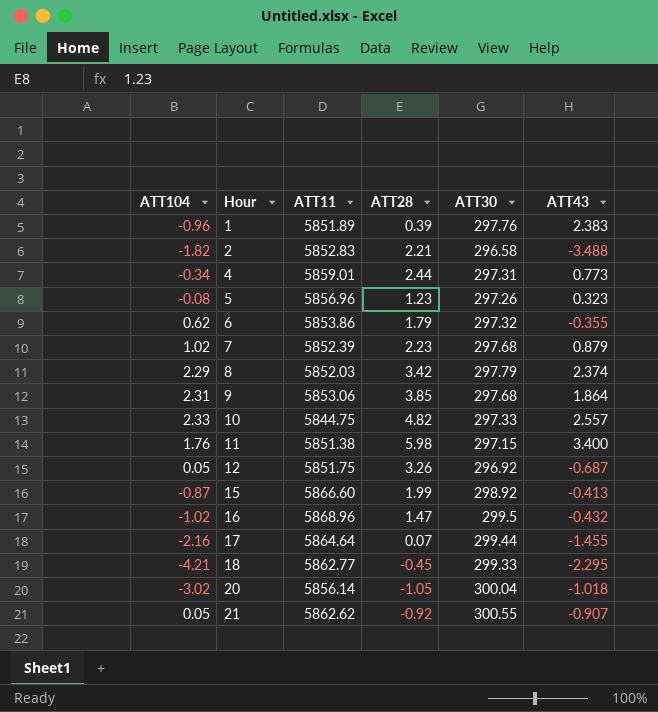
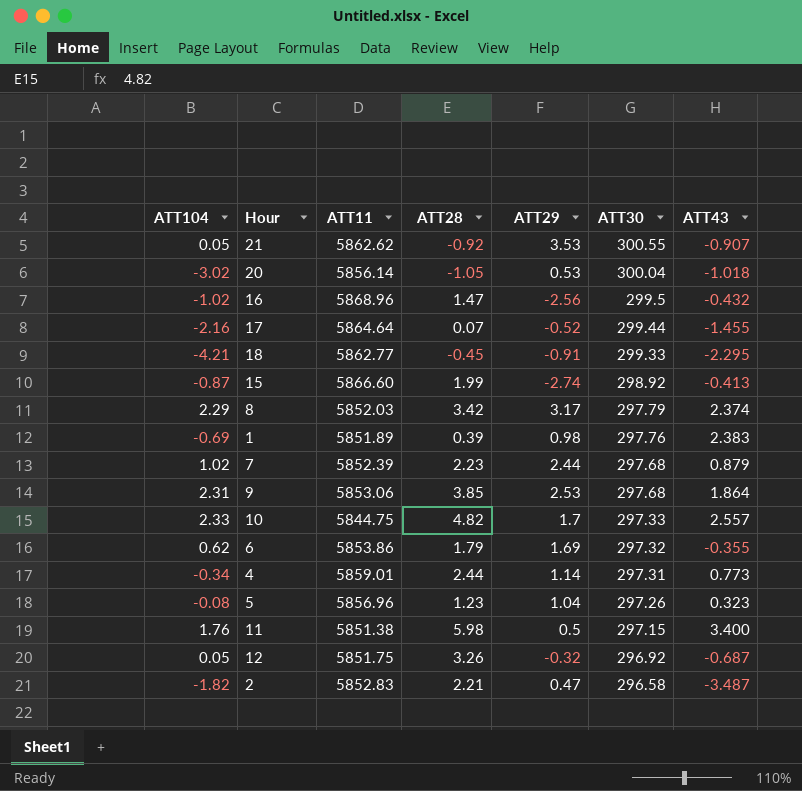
row order: Hour ascending -> ATT30 descending
column ATT29 | position: none -> 5
1 | ATT104: -0.96 -> -0.69
2 | ATT43: -3.488 -> -3.487

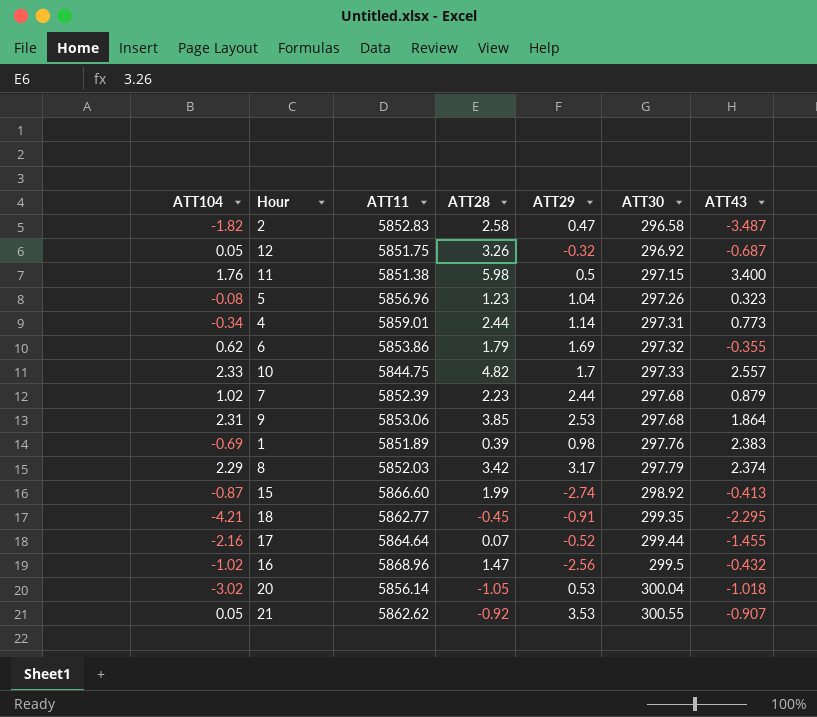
row order: ATT30 descending -> ATT30 ascending
2 | ATT28: 2.21 -> 2.58
18 | ATT30: 299.33 -> 299.35

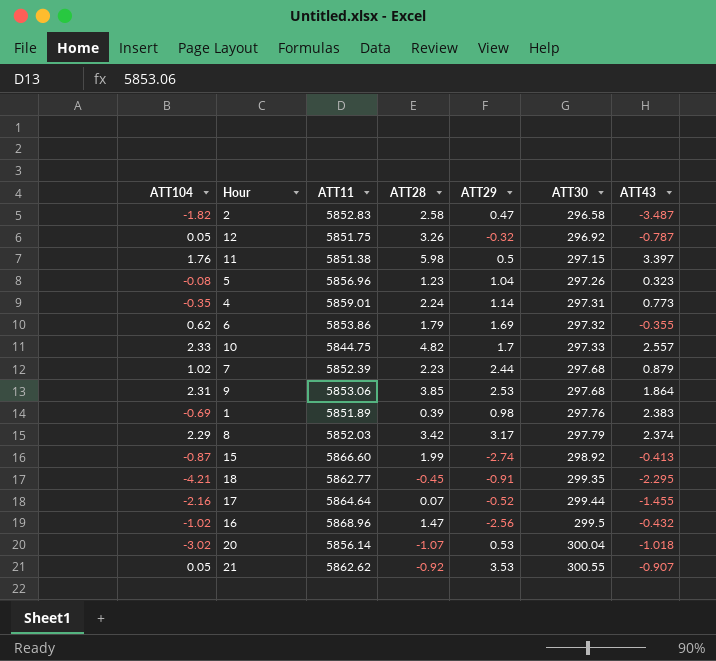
12 | ATT43: -0.687 -> -0.787
11 | ATT43: 3.400 -> 3.397
4 | ATT104: -0.34 -> -0.35
4 | ATT28: 2.44 -> 2.24
20 | ATT28: -1.05 -> -1.07

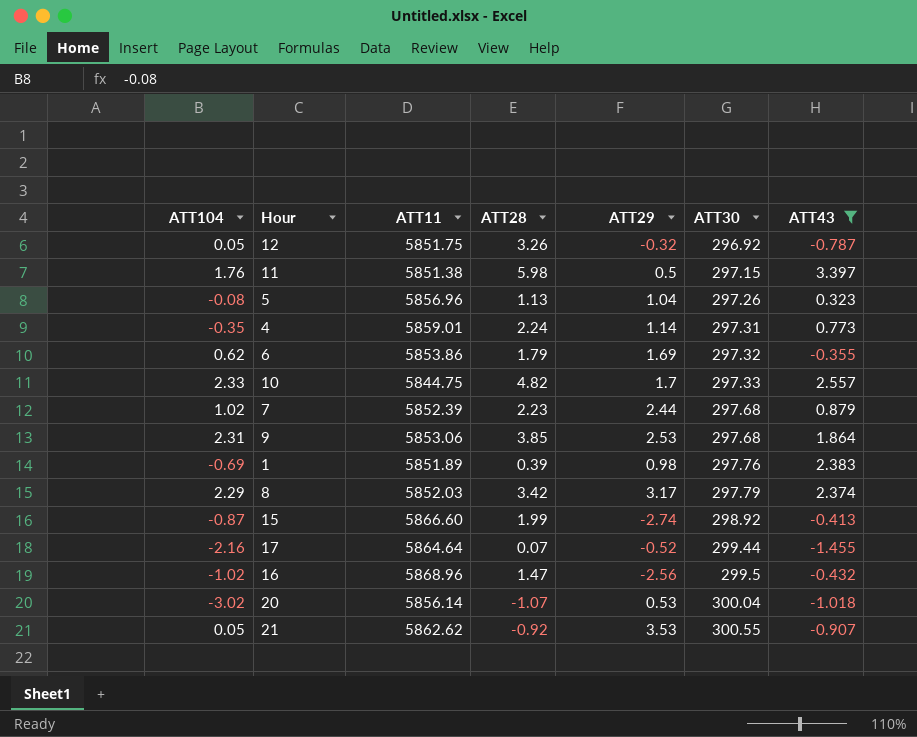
filter: none -> ATT43 >= -1.455
5 | ATT28: 1.23 -> 1.13

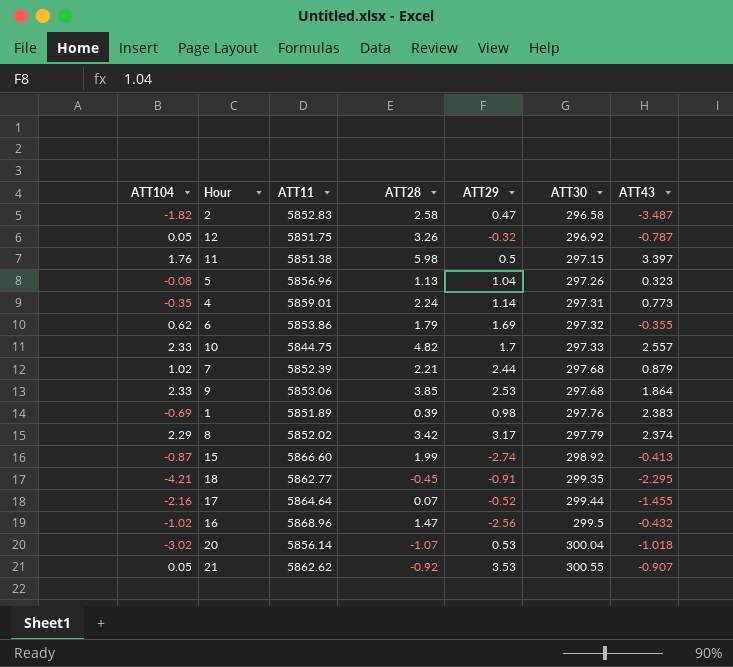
filter: ATT43 >= -1.455 -> none
7 | ATT28: 2.23 -> 2.21
9 | ATT104: 2.31 -> 2.33
8 | ATT11: 5852.03 -> 5852.02

